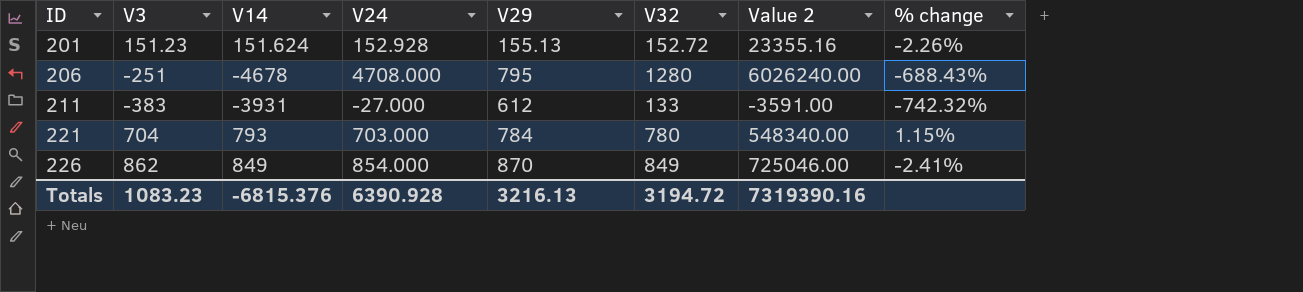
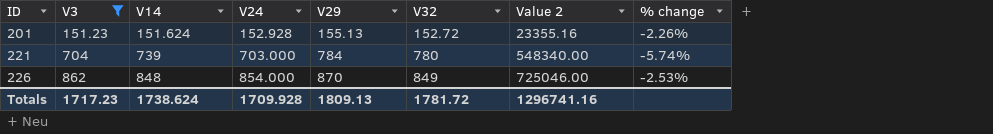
filter: none -> V3 >= 151.23
221 | V14: 793 -> 739
221 | % change: 1.15% -> -5.74%
226 | V14: 849 -> 848
226 | % change: -2.41% -> -2.53%
Totals | V3: 1083.23 -> 1717.23
Totals | V14: -6815.376 -> 1738.624
Totals | V24: 6390.928 -> 1709.928
Totals | V29: 3216.13 -> 1809.13
Totals | V32: 3194.72 -> 1781.72
Totals | Value 2: 7319390.16 -> 1296741.16

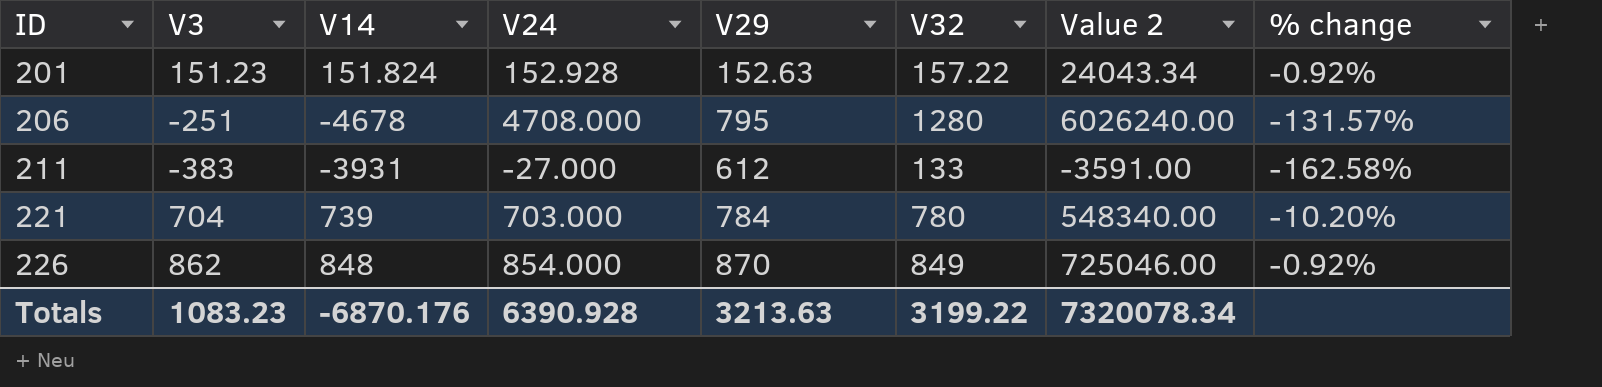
filter: V3 >= 151.23 -> none
column % change | formula: ([V14] - [V29]) / [V29] -> ([V3] - [V29]) / [V29]
201 | V14: 151.624 -> 151.824
201 | V29: 155.13 -> 152.63
201 | V32: 152.72 -> 157.22
201 | Value 2: 23355.16 -> 24043.34
Totals | V3: 1717.23 -> 1083.23
Totals | V14: 1738.624 -> -6870.176
Totals | V24: 1709.928 -> 6390.928
Totals | V29: 1809.13 -> 3213.63
Totals | V32: 1781.72 -> 3199.22
Totals | Value 2: 1296741.16 -> 7320078.34

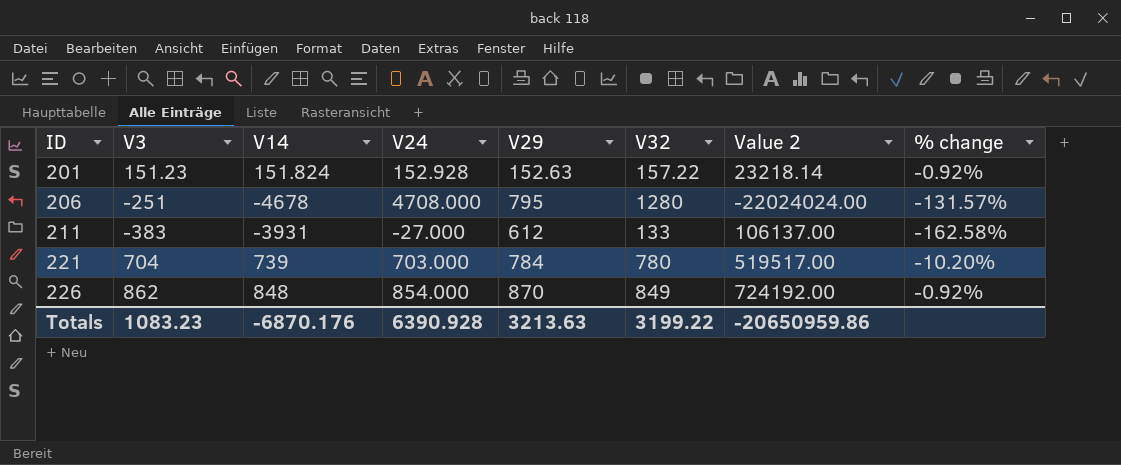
column Value 2 | formula: [V24] * [V32] -> [V14] * [V24]
Totals | Value 2: 7320078.34 -> -20650959.86

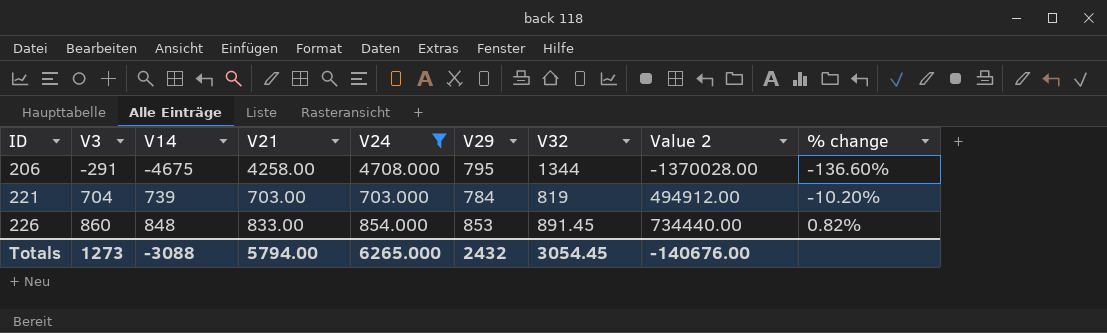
filter: none -> V24 >= 703.000
column V21 | position: none -> 4
column Value 2 | formula: [V14] * [V24] -> [V3] * [V24]
206 | V3: -251 -> -291
206 | V14: -4678 -> -4675
206 | V32: 1280 -> 1344
206 | % change: -131.57% -> -136.60%
221 | V32: 780 -> 819
226 | V3: 862 -> 860
226 | V29: 870 -> 853
226 | V32: 849 -> 891.45
226 | % change: -0.92% -> 0.82%
Totals | V3: 1083.23 -> 1273
Totals | V14: -6870.176 -> -3088
Totals | V24: 6390.928 -> 6265.000
Totals | V29: 3213.63 -> 2432
Totals | V32: 3199.22 -> 3054.45
Totals | Value 2: -20650959.86 -> -140676.00

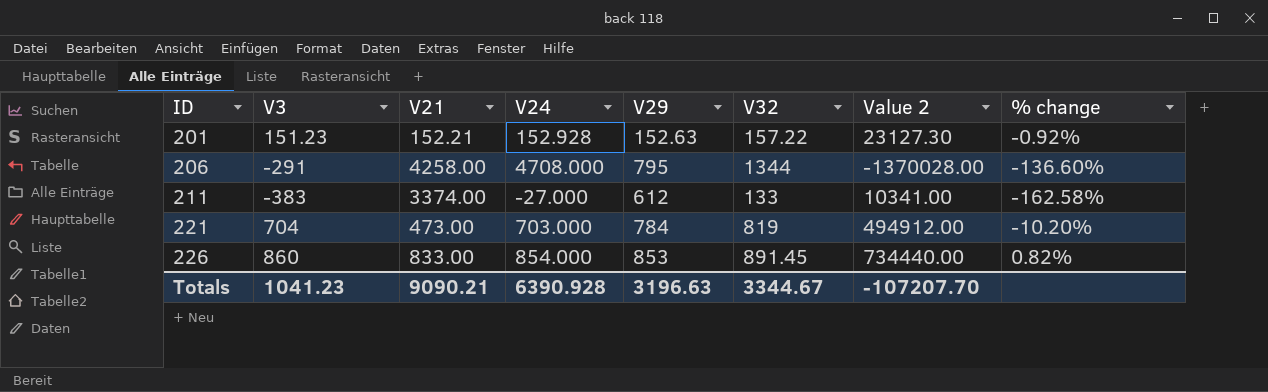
filter: V24 >= 703.000 -> none
column V14 | position: 3 -> none
221 | V21: 703.00 -> 473.00
Totals | V3: 1273 -> 1041.23
Totals | V21: 5794.00 -> 9090.21
Totals | V24: 6265.000 -> 6390.928
Totals | V29: 2432 -> 3196.63
Totals | V32: 3054.45 -> 3344.67
Totals | Value 2: -140676.00 -> -107207.70

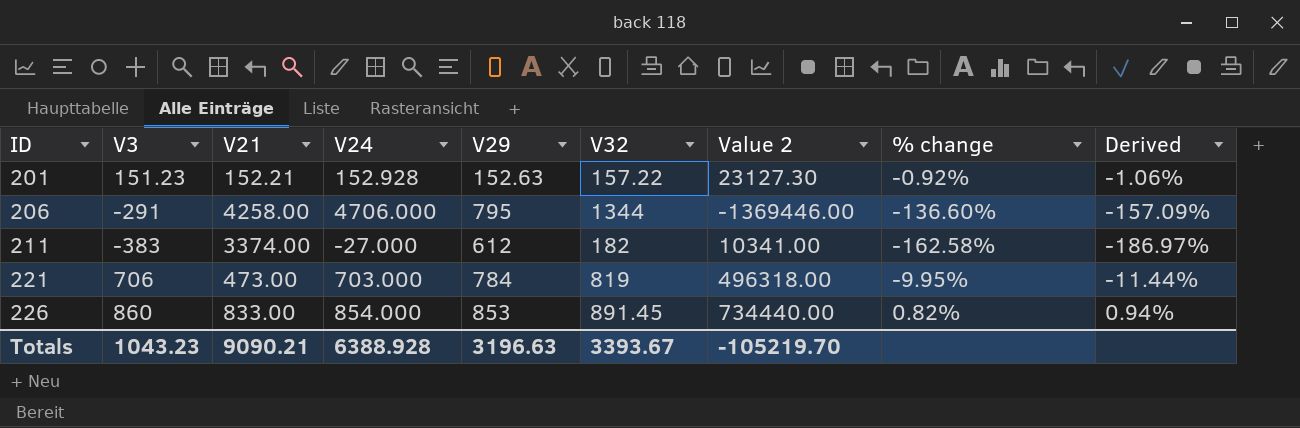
column Derived | formula: none -> [% change] * 1.15
206 | V24: 4708.000 -> 4706.000
206 | Value 2: -1370028.00 -> -1369446.00
211 | V32: 133 -> 182
221 | V3: 704 -> 706
221 | Value 2: 494912.00 -> 496318.00
221 | % change: -10.20% -> -9.95%
Totals | V3: 1041.23 -> 1043.23
Totals | V24: 6390.928 -> 6388.928
Totals | V32: 3344.67 -> 3393.67
Totals | Value 2: -107207.70 -> -105219.70

